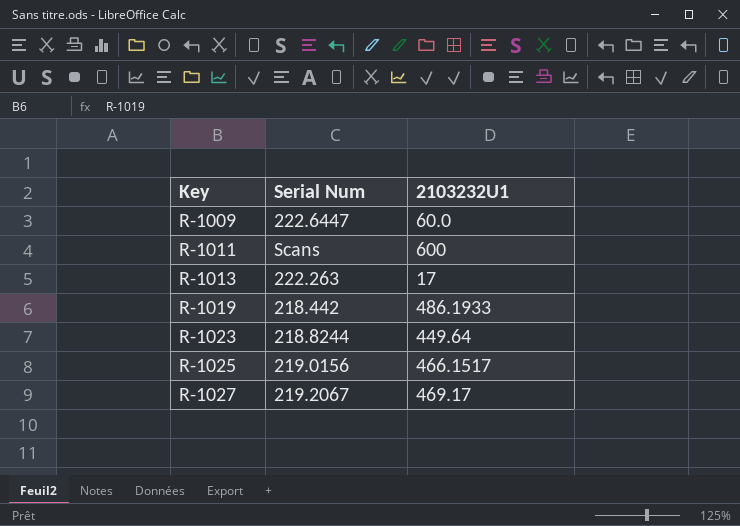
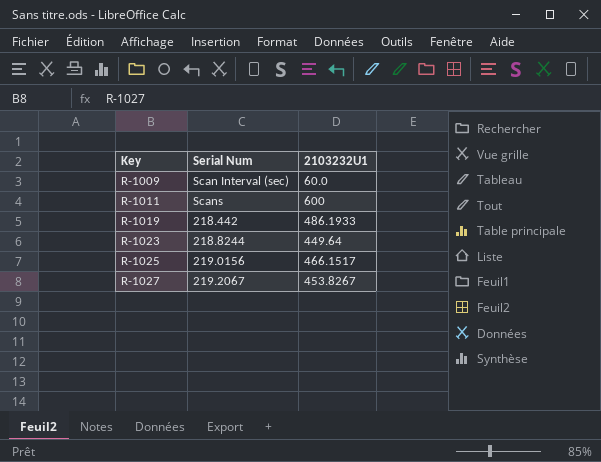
row R-1013: 222.263 | 17 -> none
R-1009 | Serial Num: 222.6447 -> Scan Interval (sec)
R-1027 | 2103232U1: 469.17 -> 453.8267

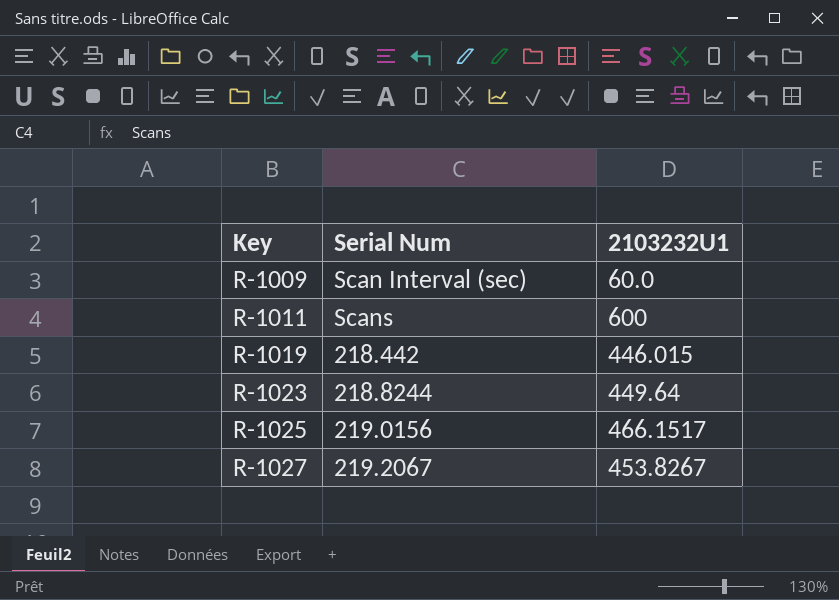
R-1019 | 2103232U1: 486.1933 -> 446.015

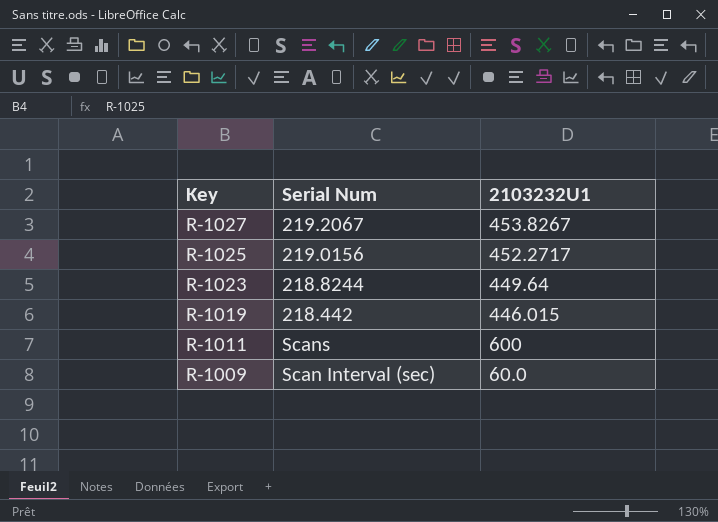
row order: Key ascending -> Key descending
R-1025 | 2103232U1: 466.1517 -> 452.2717

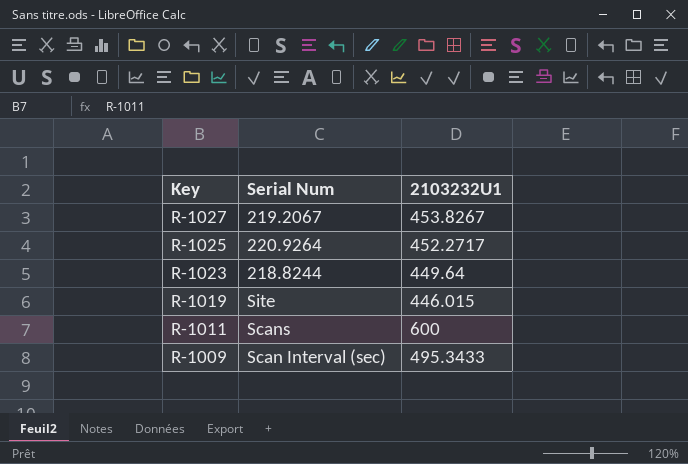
R-1025 | Serial Num: 219.0156 -> 220.9264
R-1019 | Serial Num: 218.442 -> Site
R-1009 | 2103232U1: 60.0 -> 495.3433

